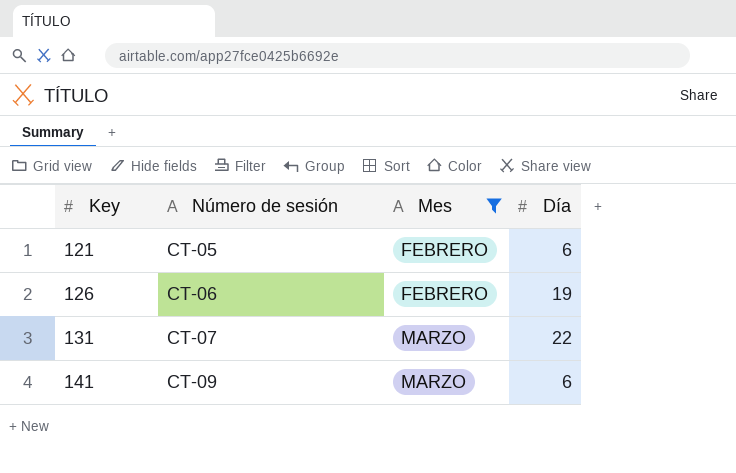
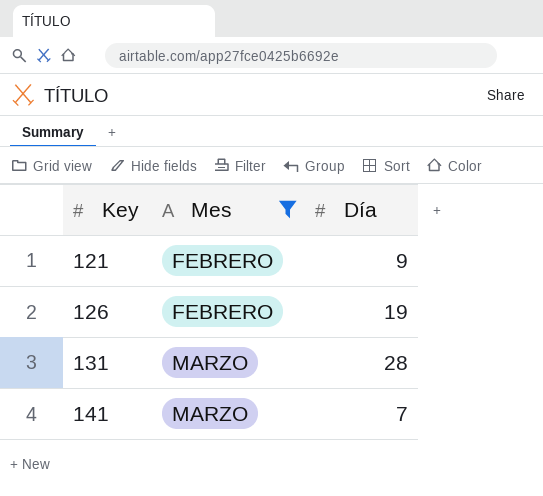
column Número de sesión | position: 2 -> none
121 | Día: 6 -> 9
131 | Día: 22 -> 28
141 | Día: 6 -> 7

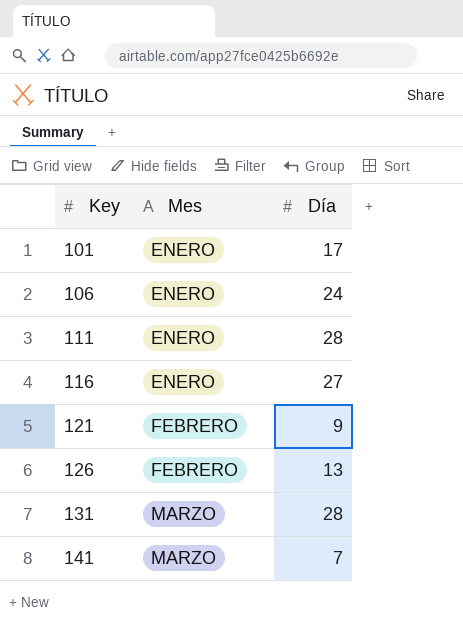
filter: Mes != ENERO -> none
126 | Día: 19 -> 13

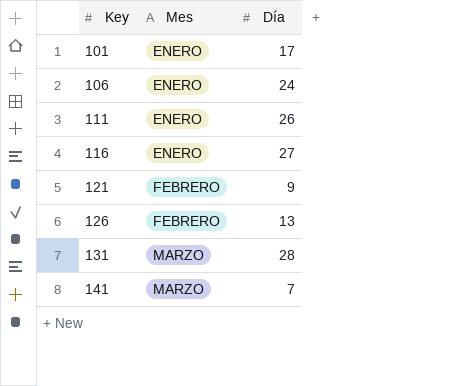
111 | Día: 28 -> 26

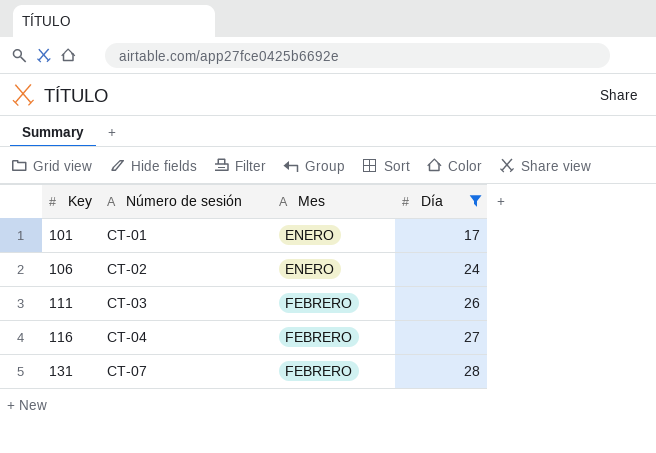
filter: none -> Día >= 17
column Número de sesión | position: none -> 2
111 | Mes: ENERO -> FEBRERO
116 | Mes: ENERO -> FEBRERO
131 | Mes: MARZO -> FEBRERO

